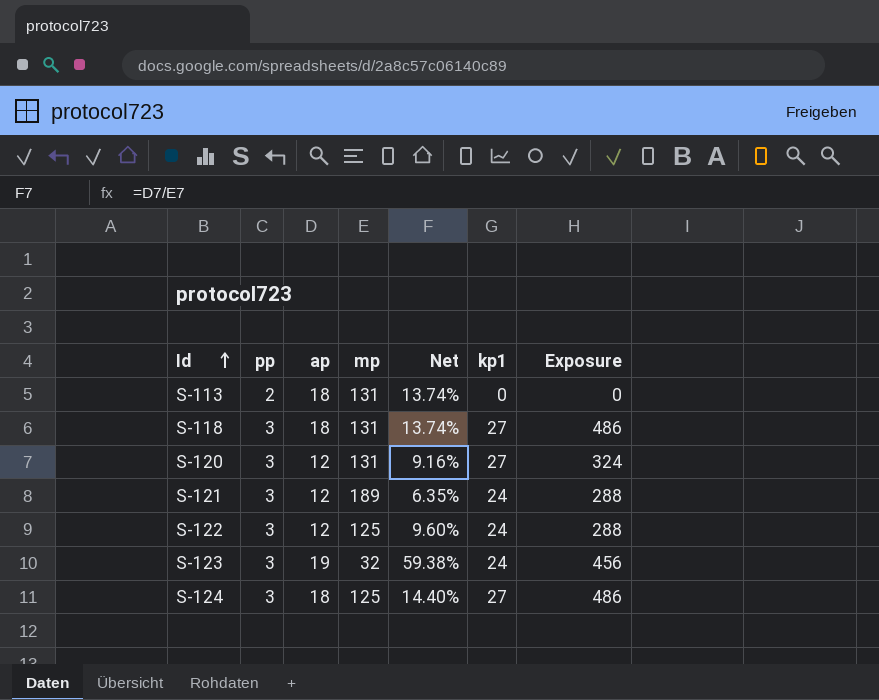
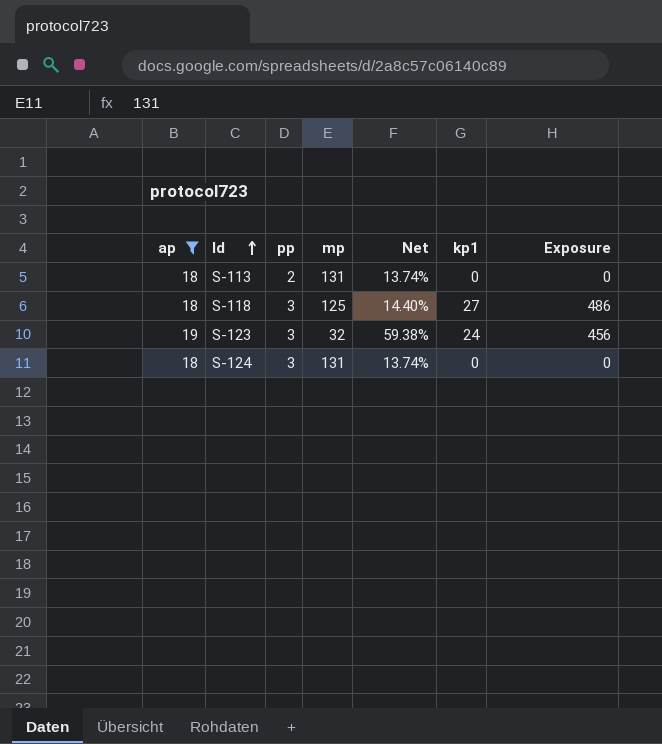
filter: none -> ap != 12
column ap | position: 3 -> 1
S-118 | mp: 131 -> 125
S-118 | Net: 13.74% -> 14.40%
S-124 | mp: 125 -> 131
S-124 | Net: 14.40% -> 13.74%
S-124 | kp1: 27 -> 0
S-124 | Exposure: 486 -> 0

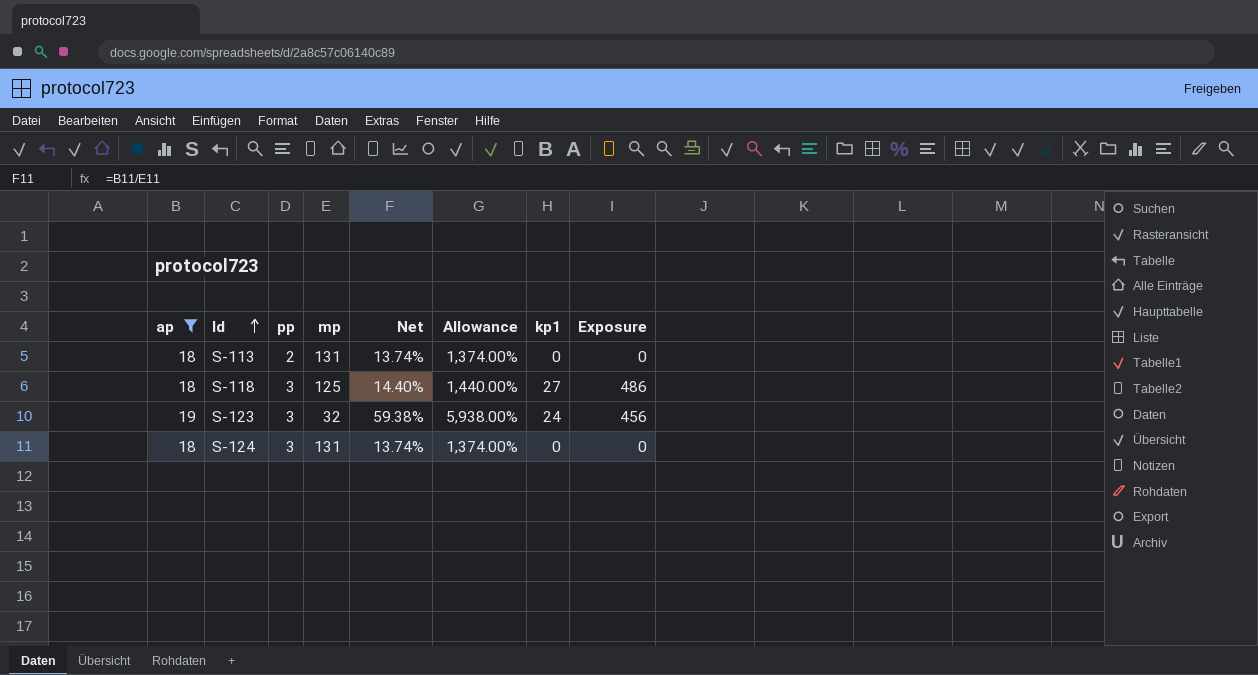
column Allowance | formula: none -> [Net] * 100

